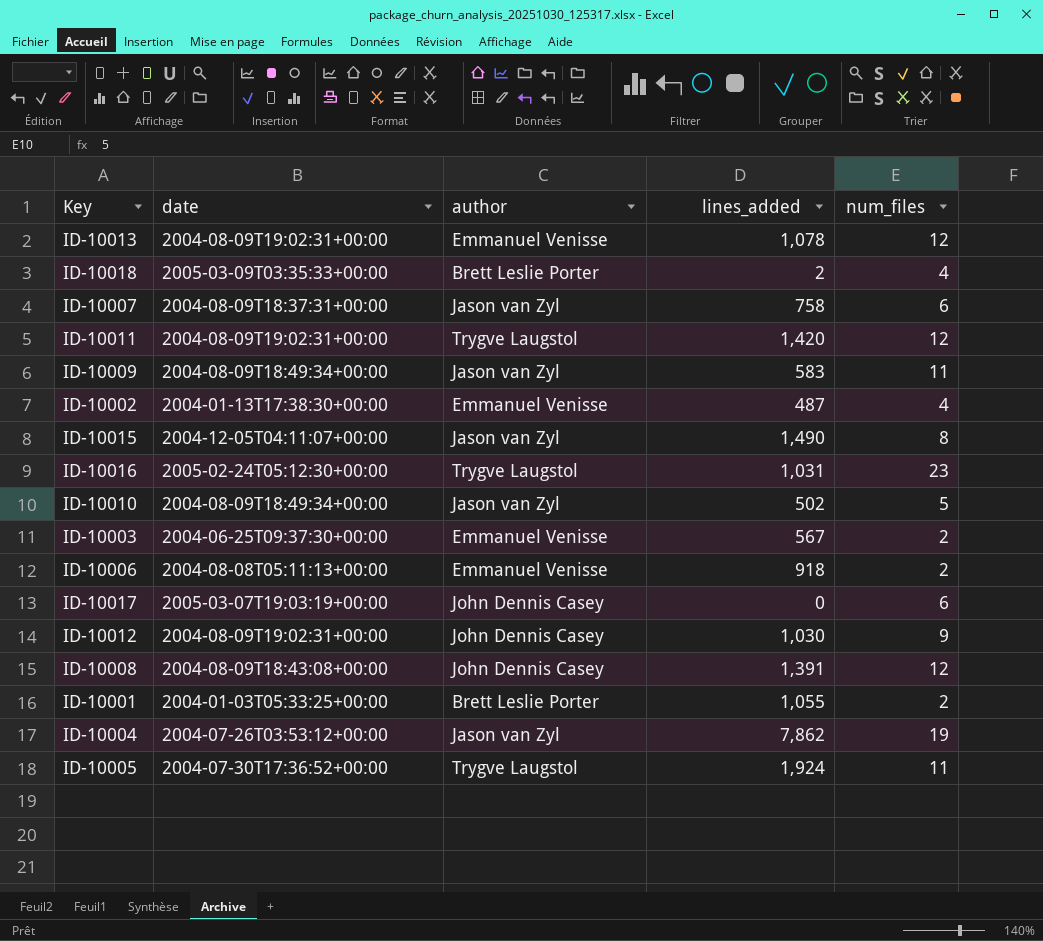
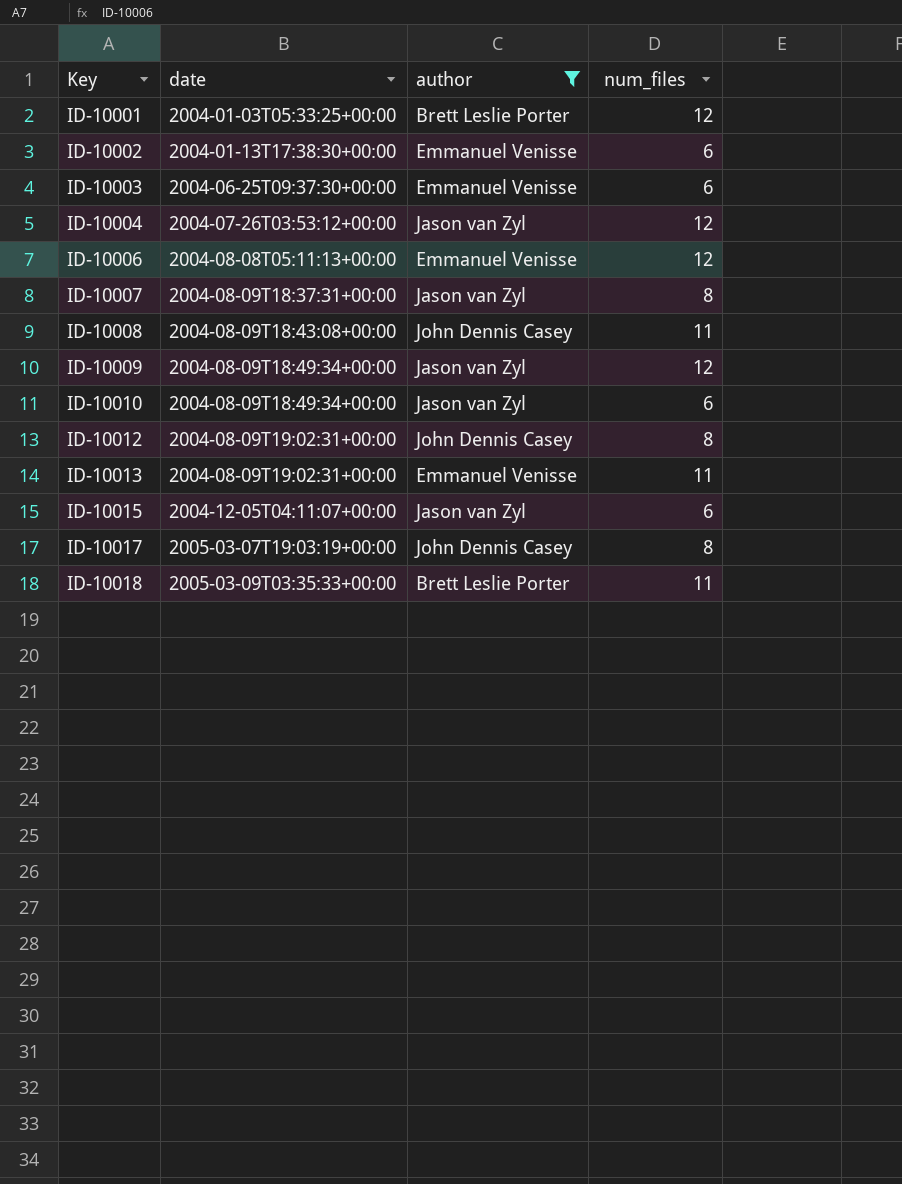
filter: none -> author != Trygve Laugstol
row order: none -> Key ascending
column lines_added | position: 4 -> none
ID-10001 | num_files: 2 -> 12
ID-10002 | num_files: 4 -> 6
ID-10003 | num_files: 2 -> 6
ID-10004 | num_files: 19 -> 12
ID-10006 | num_files: 2 -> 12
ID-10007 | num_files: 6 -> 8
ID-10008 | num_files: 12 -> 11
ID-10009 | num_files: 11 -> 12
ID-10010 | num_files: 5 -> 6
ID-10012 | num_files: 9 -> 8
ID-10013 | num_files: 12 -> 11
ID-10015 | num_files: 8 -> 6
ID-10017 | num_files: 6 -> 8
ID-10018 | num_files: 4 -> 11

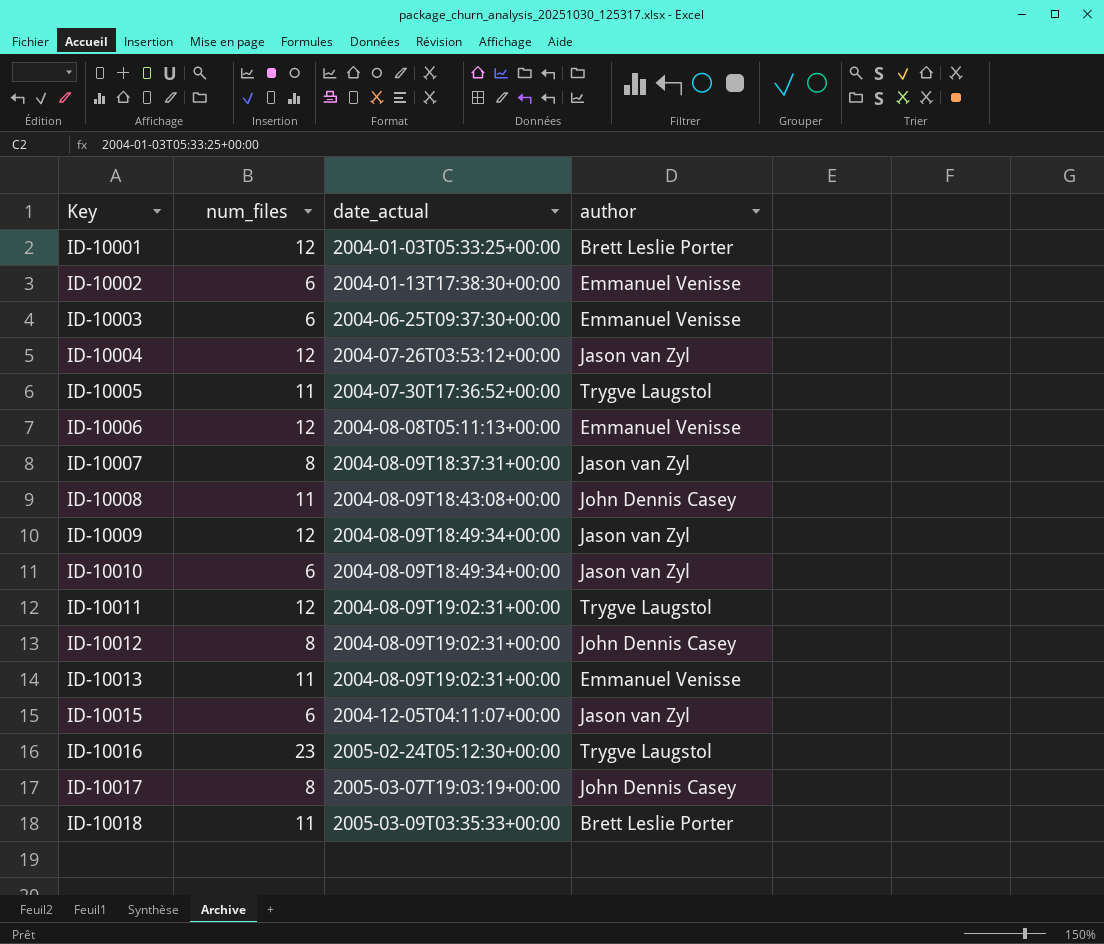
filter: author != Trygve Laugstol -> none
column num_files | position: 4 -> 2
column name: date -> date_actual

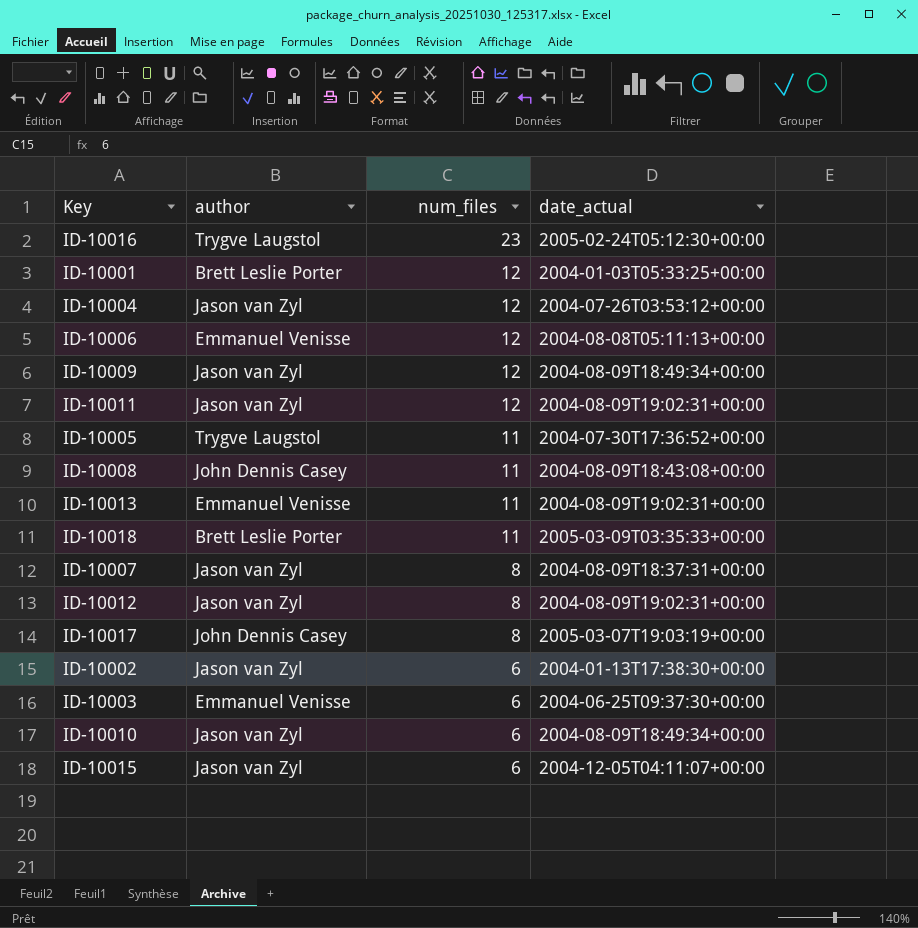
row order: Key ascending -> num_files descending
column author | position: 4 -> 2
ID-10011 | author: Trygve Laugstol -> Jason van Zyl
ID-10012 | author: John Dennis Casey -> Jason van Zyl
ID-10002 | author: Emmanuel Venisse -> Jason van Zyl

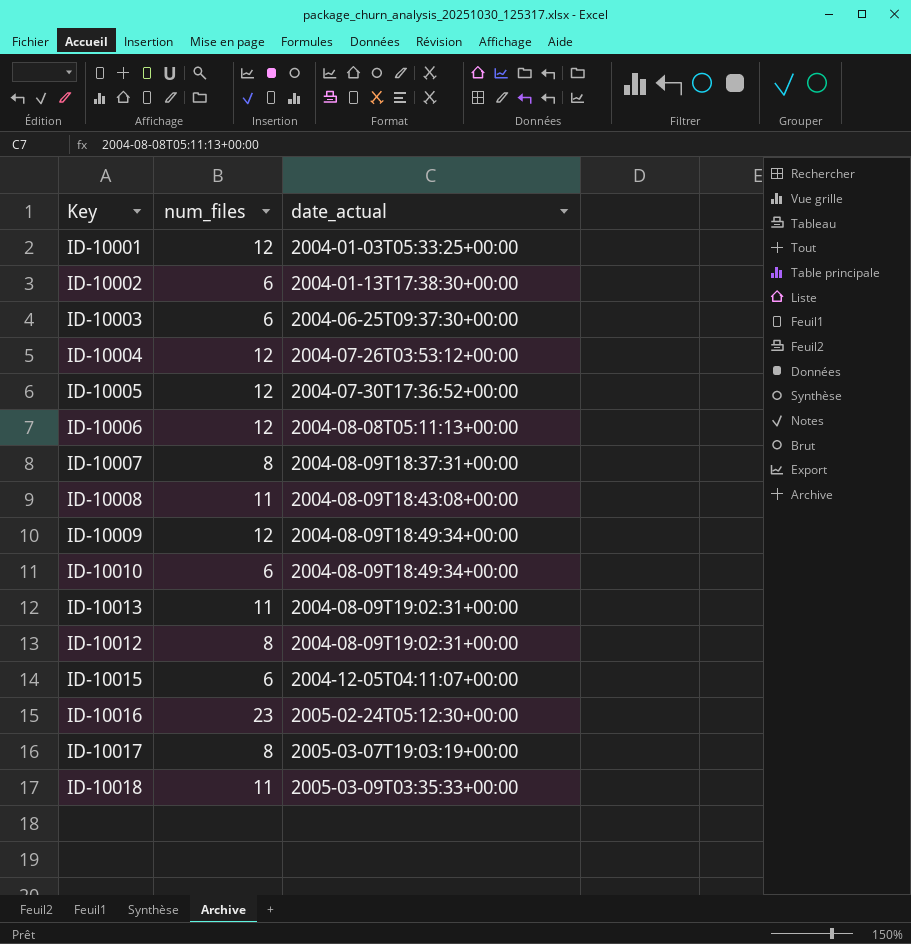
row order: num_files descending -> date_actual ascending
column author | position: 2 -> none
row ID-10011: Jason van Zyl | 12 | 2004-08-09T19:02:31+00:00 -> none
ID-10005 | num_files: 11 -> 12

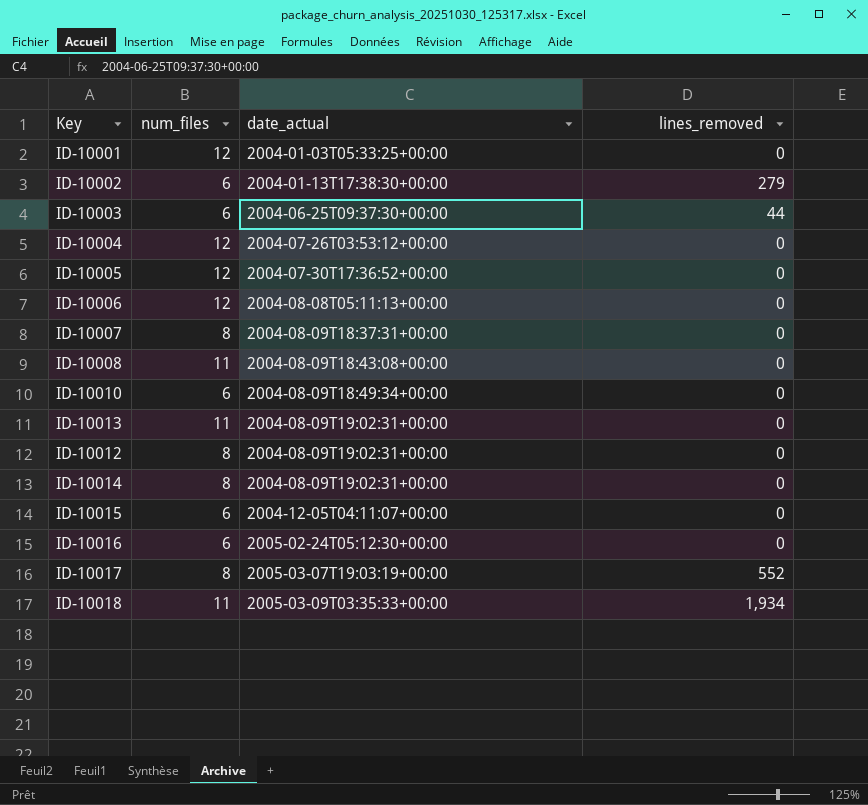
column lines_removed | position: none -> 4
row ID-10009: 12 | 2004-08-09T18:49:34+00:00 -> none
row ID-10014: none -> 8 | 2004-08-09T19:02:31+00:00 | 0
ID-10016 | num_files: 23 -> 6

